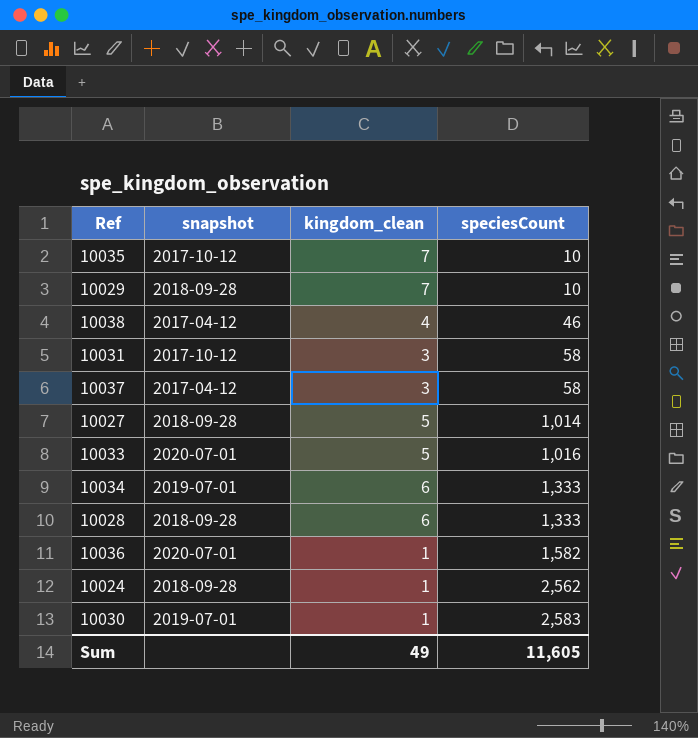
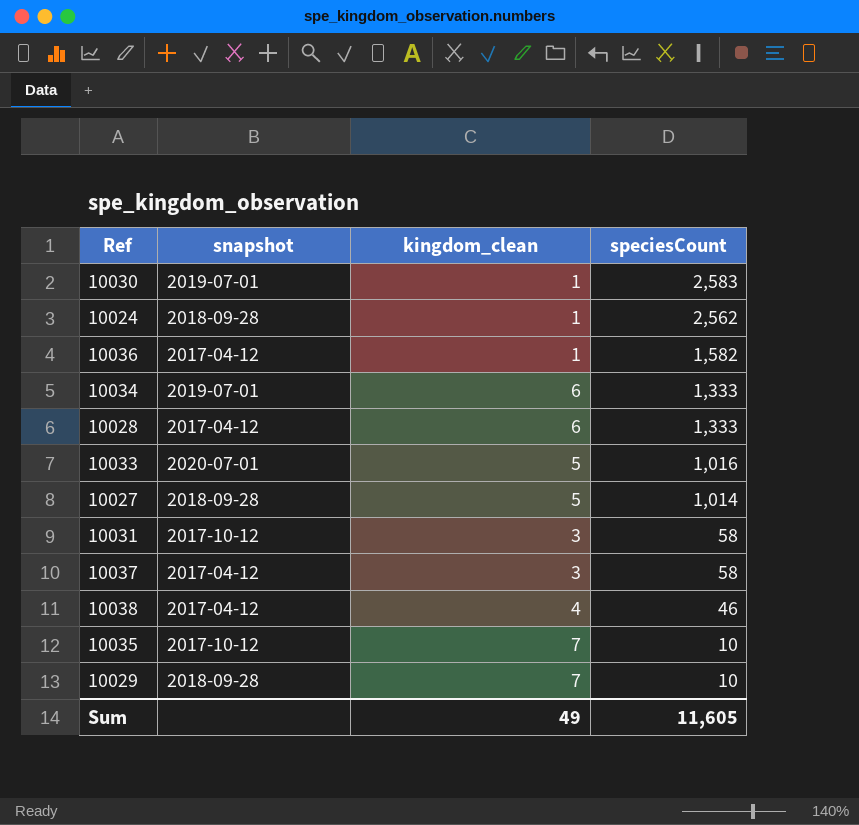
row order: speciesCount ascending -> speciesCount descending
10036 | snapshot: 2020-07-01 -> 2017-04-12
10028 | snapshot: 2018-09-28 -> 2017-04-12

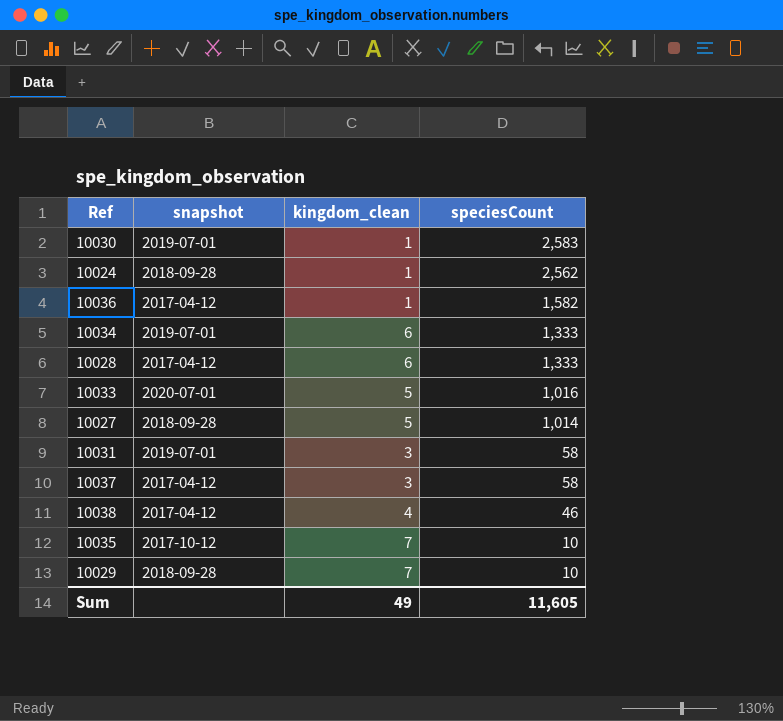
10031 | snapshot: 2017-10-12 -> 2019-07-01

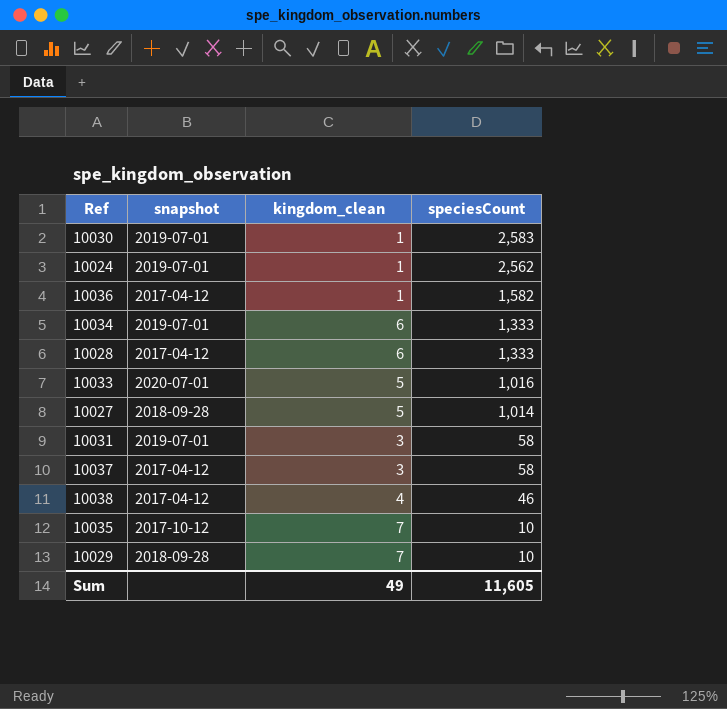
10024 | snapshot: 2018-09-28 -> 2019-07-01

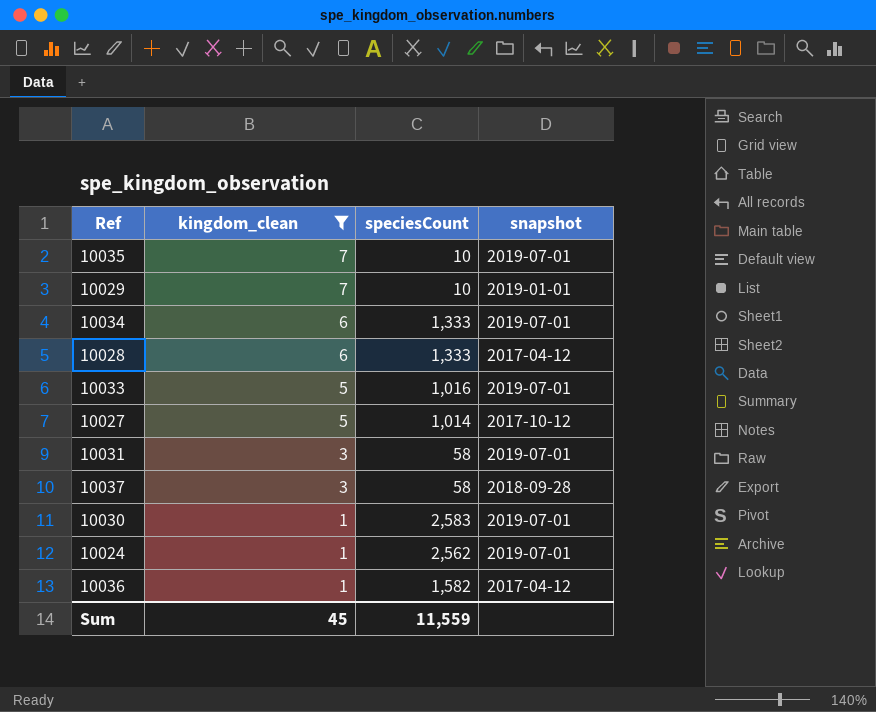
filter: none -> kingdom_clean != 4
row order: speciesCount descending -> kingdom_clean descending
column snapshot | position: 2 -> 4
10035 | snapshot: 2017-10-12 -> 2019-07-01
10029 | snapshot: 2018-09-28 -> 2019-01-01
10033 | snapshot: 2020-07-01 -> 2019-07-01
10027 | snapshot: 2018-09-28 -> 2017-10-12
10037 | snapshot: 2017-04-12 -> 2018-09-28
Sum | kingdom_clean: 49 -> 45
Sum | speciesCount: 11,605 -> 11,559

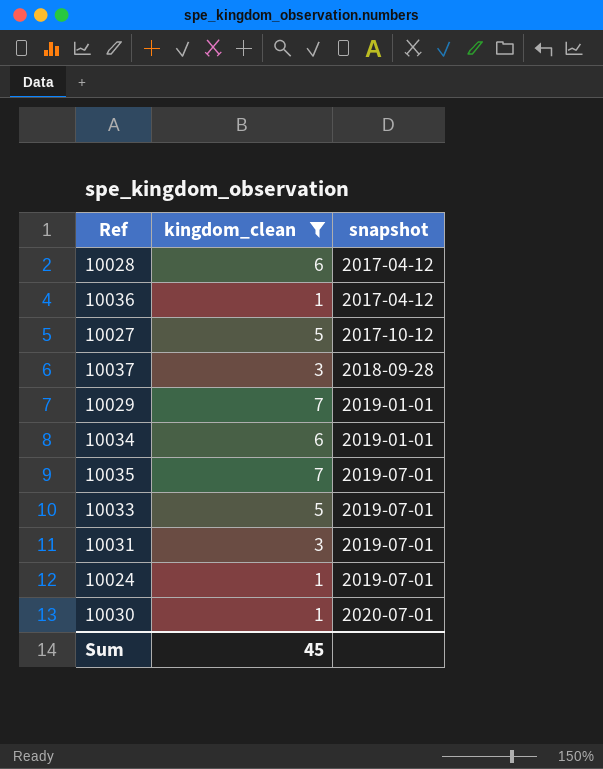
row order: kingdom_clean descending -> snapshot ascending
column speciesCount | position: 3 -> none
10034 | snapshot: 2019-07-01 -> 2019-01-01
10030 | snapshot: 2019-07-01 -> 2020-07-01

